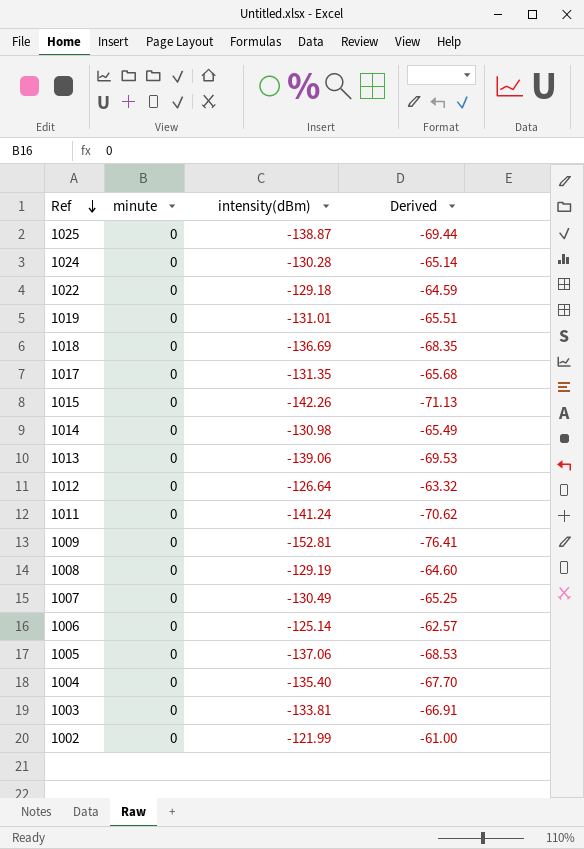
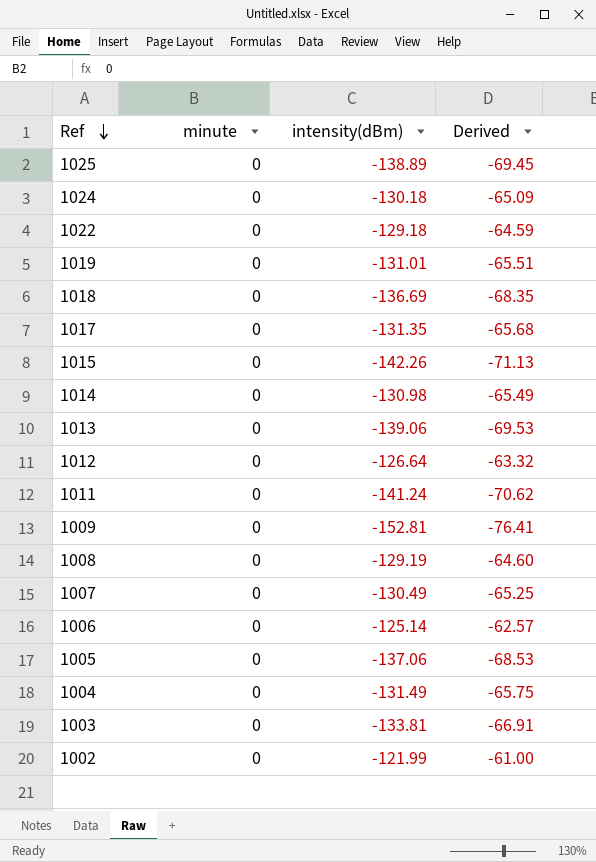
1025 | intensity(dBm): -138.87 -> -138.89
1025 | Derived: -69.44 -> -69.45
1024 | intensity(dBm): -130.28 -> -130.18
1024 | Derived: -65.14 -> -65.09
1004 | intensity(dBm): -135.40 -> -131.49
1004 | Derived: -67.70 -> -65.75

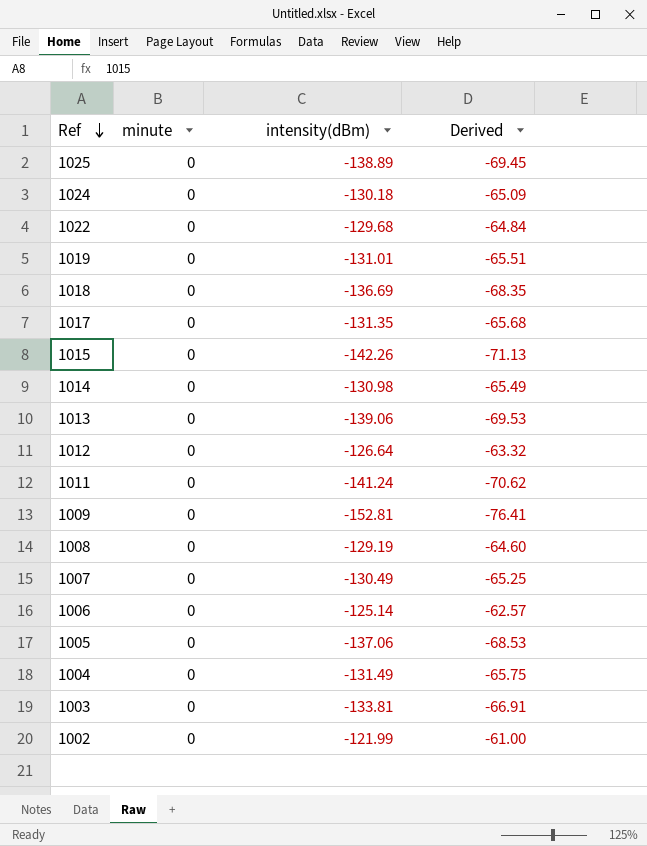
1022 | intensity(dBm): -129.18 -> -129.68
1022 | Derived: -64.59 -> -64.84

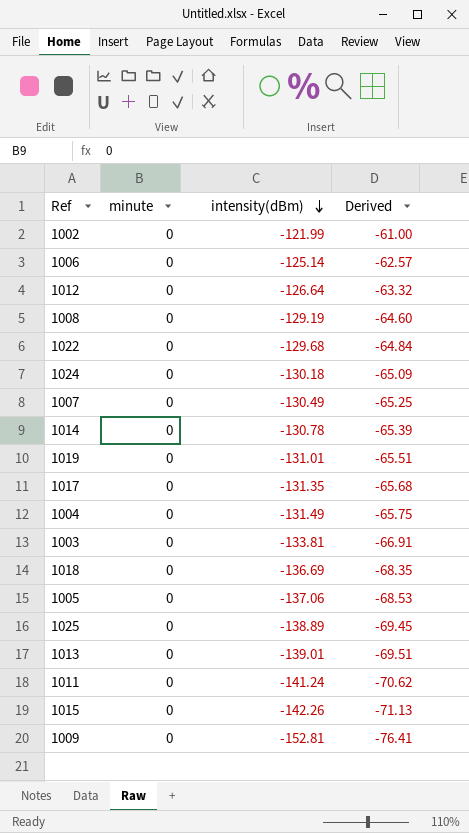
row order: Ref descending -> intensity(dBm) descending
1014 | intensity(dBm): -130.98 -> -130.78
1014 | Derived: -65.49 -> -65.39
1013 | intensity(dBm): -139.06 -> -139.01
1013 | Derived: -69.53 -> -69.51

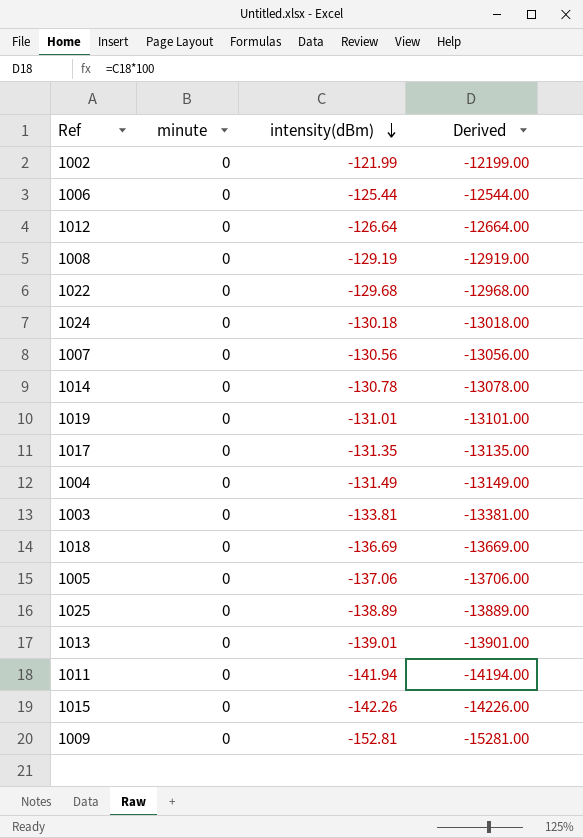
column Derived | formula: [intensity(dBm)] * 0.5 -> [intensity(dBm)] * 100
1006 | intensity(dBm): -125.14 -> -125.44
1007 | intensity(dBm): -130.49 -> -130.56
1011 | intensity(dBm): -141.24 -> -141.94

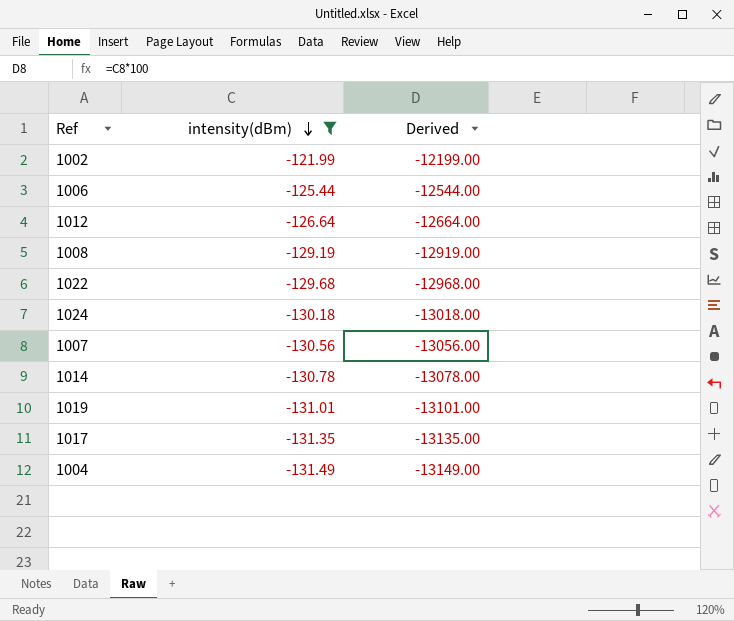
filter: none -> intensity(dBm) >= -131.49
column minute | position: 2 -> none

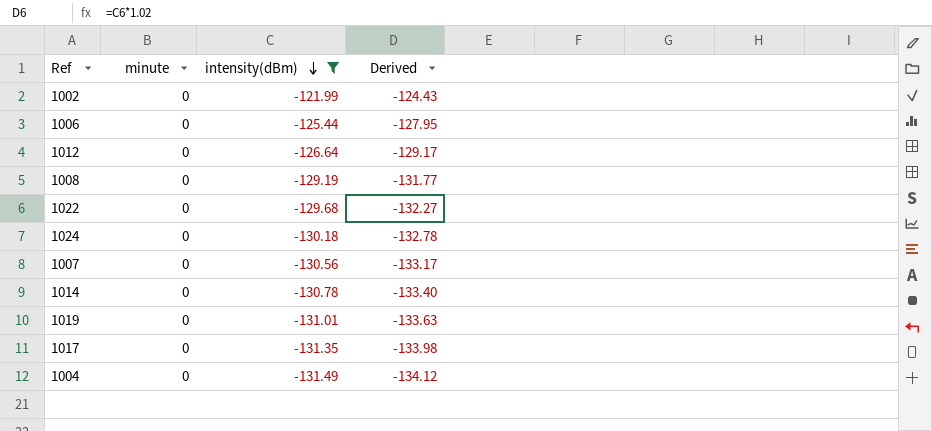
column minute | position: none -> 2
column Derived | formula: [intensity(dBm)] * 100 -> [intensity(dBm)] * 1.02

